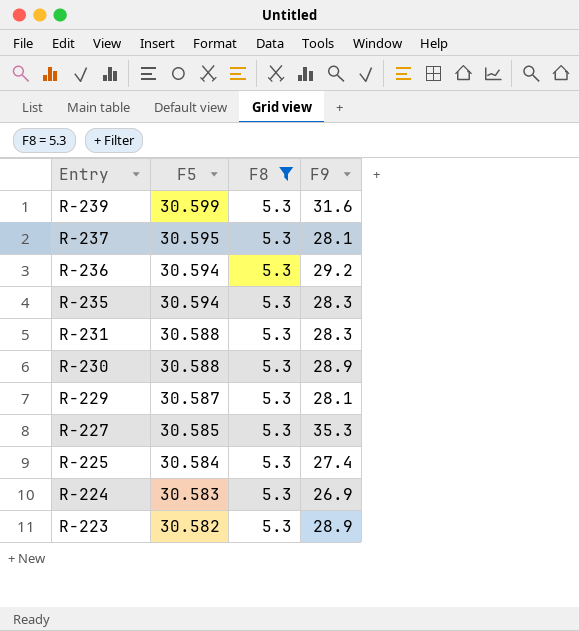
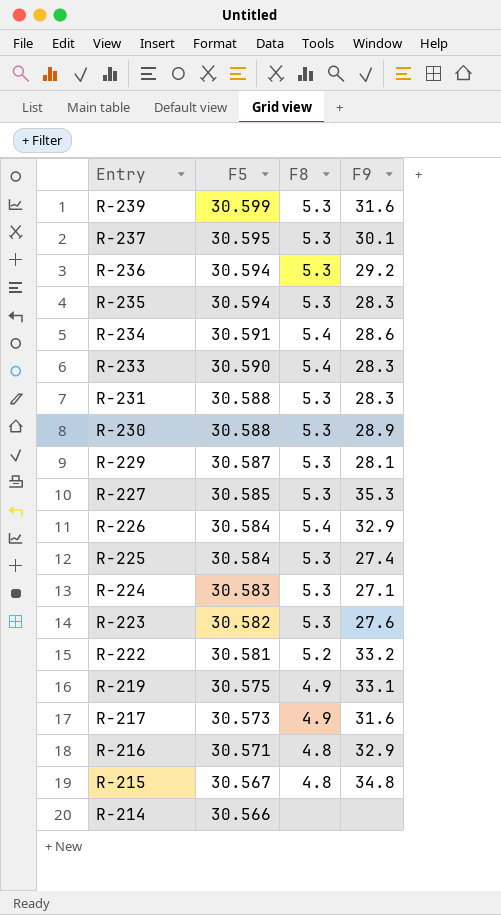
filter: F8 = 5.3 -> none
R-237 | F9: 28.1 -> 30.1
R-224 | F9: 26.9 -> 27.1
R-223 | F9: 28.9 -> 27.6

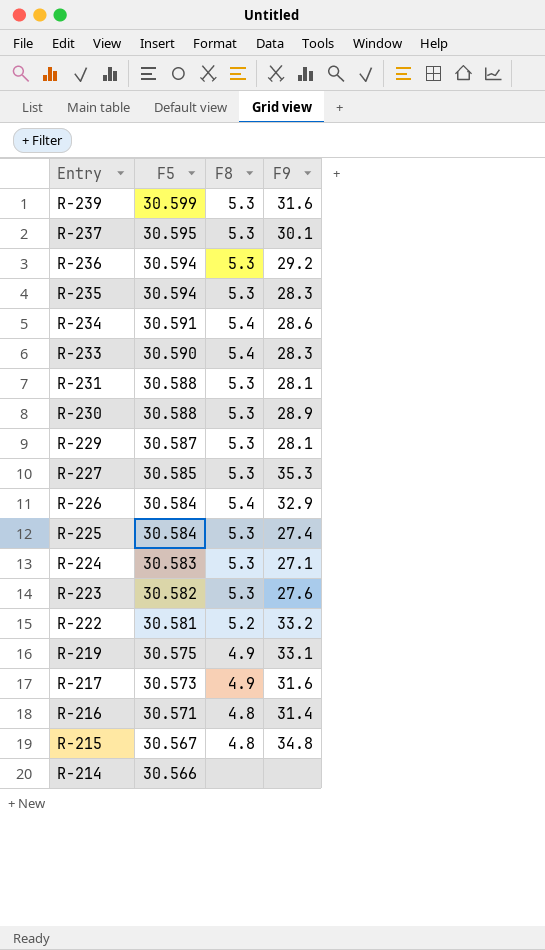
R-231 | F9: 28.3 -> 28.1
R-216 | F9: 32.9 -> 31.4

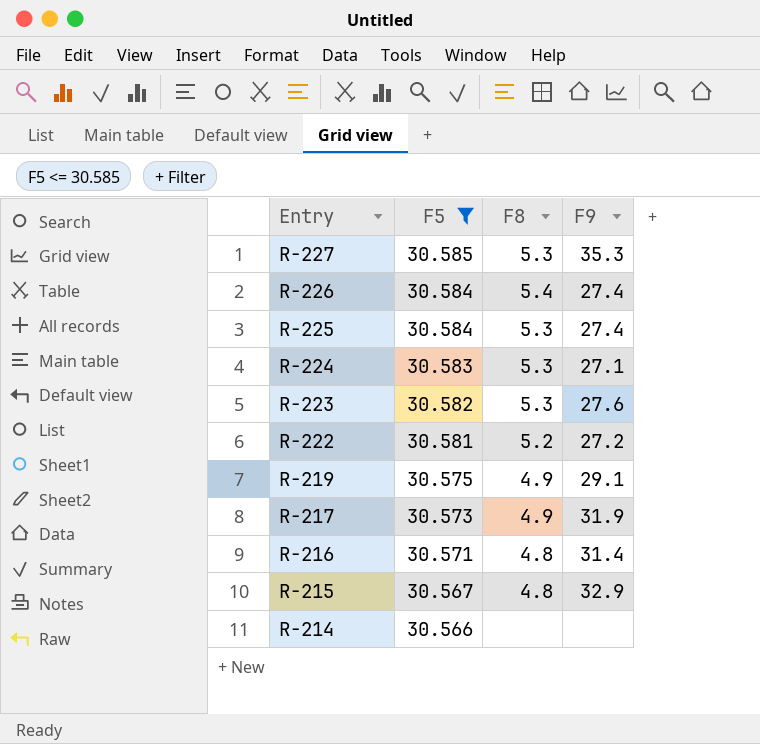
filter: none -> F5 <= 30.585
R-226 | F9: 32.9 -> 27.4
R-222 | F9: 33.2 -> 27.2
R-219 | F9: 33.1 -> 29.1
R-217 | F9: 31.6 -> 31.9
R-215 | F9: 34.8 -> 32.9

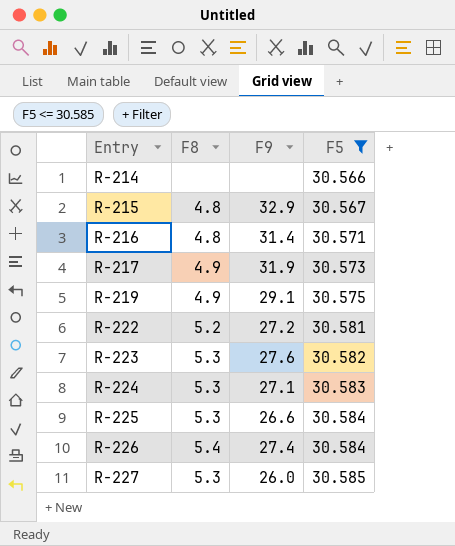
row order: Entry descending -> Entry ascending
column F5 | position: 2 -> 4
R-225 | F9: 27.4 -> 26.6
R-227 | F9: 35.3 -> 26.0

